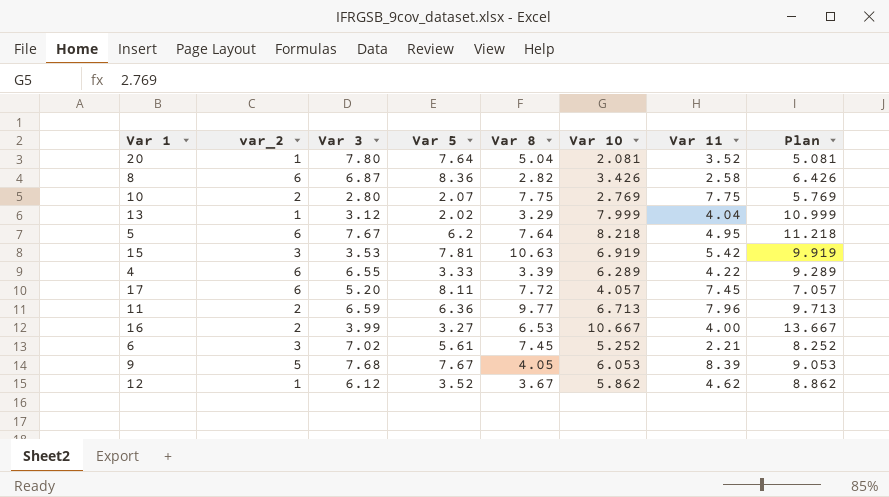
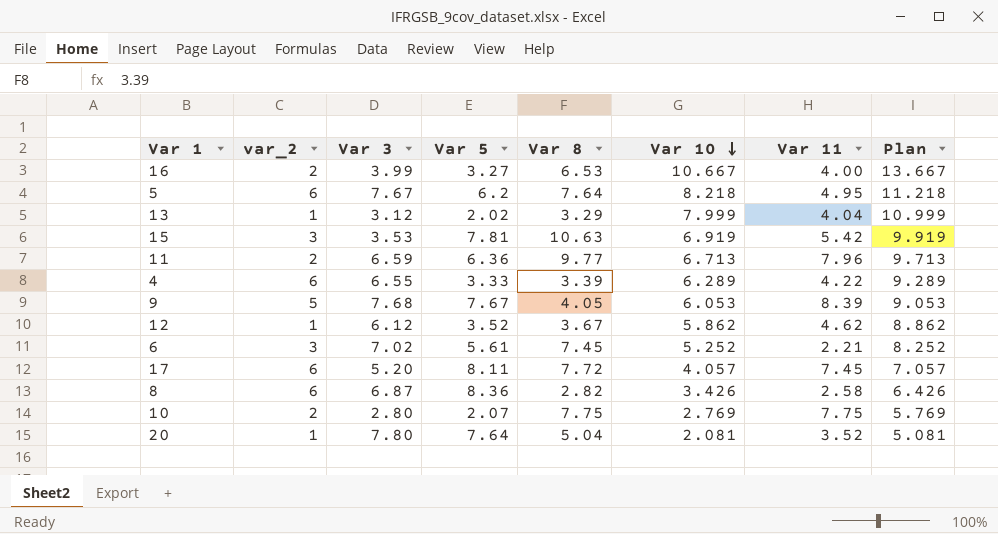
row order: none -> Var 10 descending

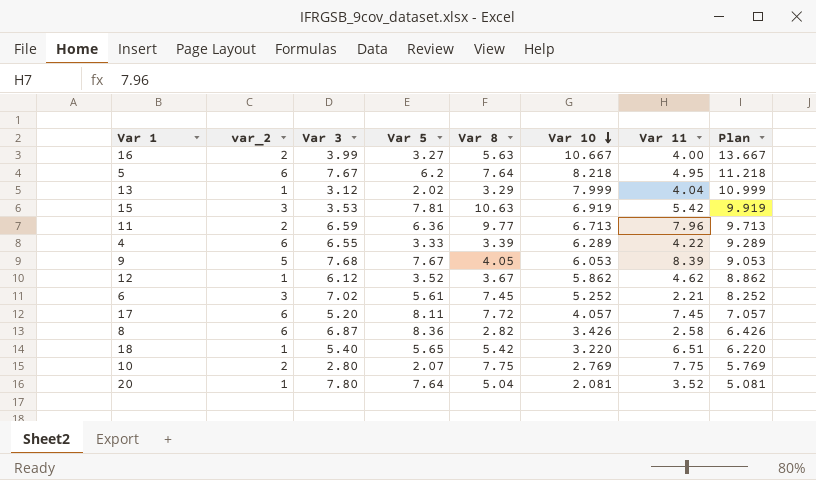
16 | Var 8: 6.53 -> 5.63
row 18: none -> 1 | 5.40 | 5.65 | 5.42 | 3.220 | 6.51 | 6.220

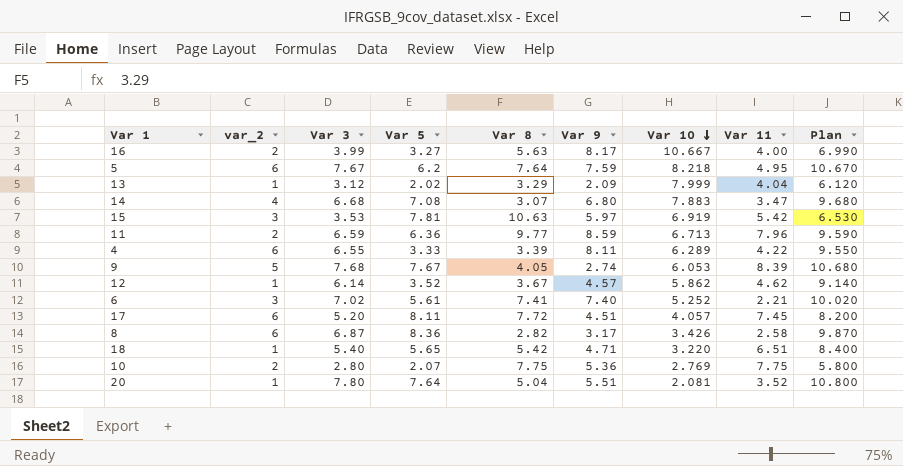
column Var 9 | position: none -> 6
column Plan | formula: [Var 10] + 3 -> [Var 3] + 3
row 14: none -> 4 | 6.68 | 7.08 | 3.07 | 6.80 | 7.883 | 3.47 | 9.680
12 | Var 3: 6.12 -> 6.14
6 | Var 8: 7.45 -> 7.41

